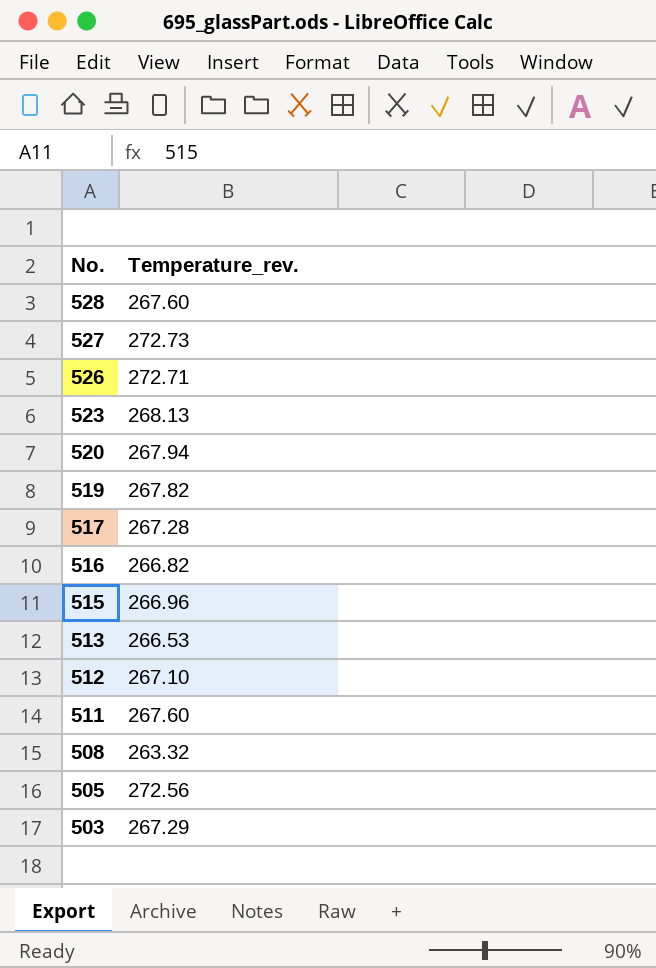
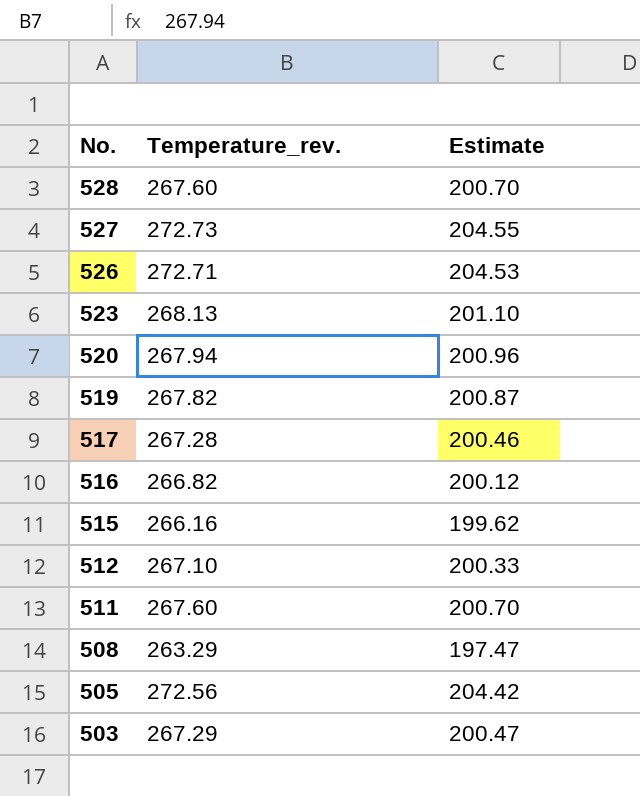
column Estimate | formula: none -> [Temperature_rev.] * 0.75
row 513: 266.53 -> none
515 | Temperature_rev.: 266.96 -> 266.16
508 | Temperature_rev.: 263.32 -> 263.29

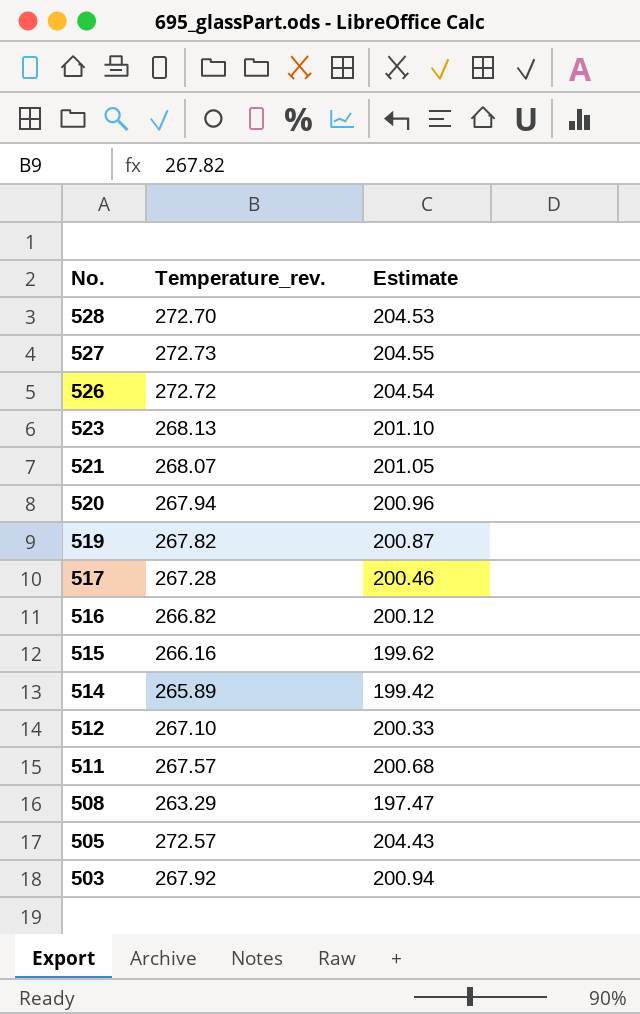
528 | Temperature_rev.: 267.60 -> 272.70
528 | Estimate: 200.70 -> 204.53
526 | Temperature_rev.: 272.71 -> 272.72
526 | Estimate: 204.53 -> 204.54
row 521: none -> 268.07 | 201.05
row 514: none -> 265.89 | 199.42
511 | Temperature_rev.: 267.60 -> 267.57
511 | Estimate: 200.70 -> 200.68
505 | Temperature_rev.: 272.56 -> 272.57
505 | Estimate: 204.42 -> 204.43
503 | Temperature_rev.: 267.29 -> 267.92
503 | Estimate: 200.47 -> 200.94

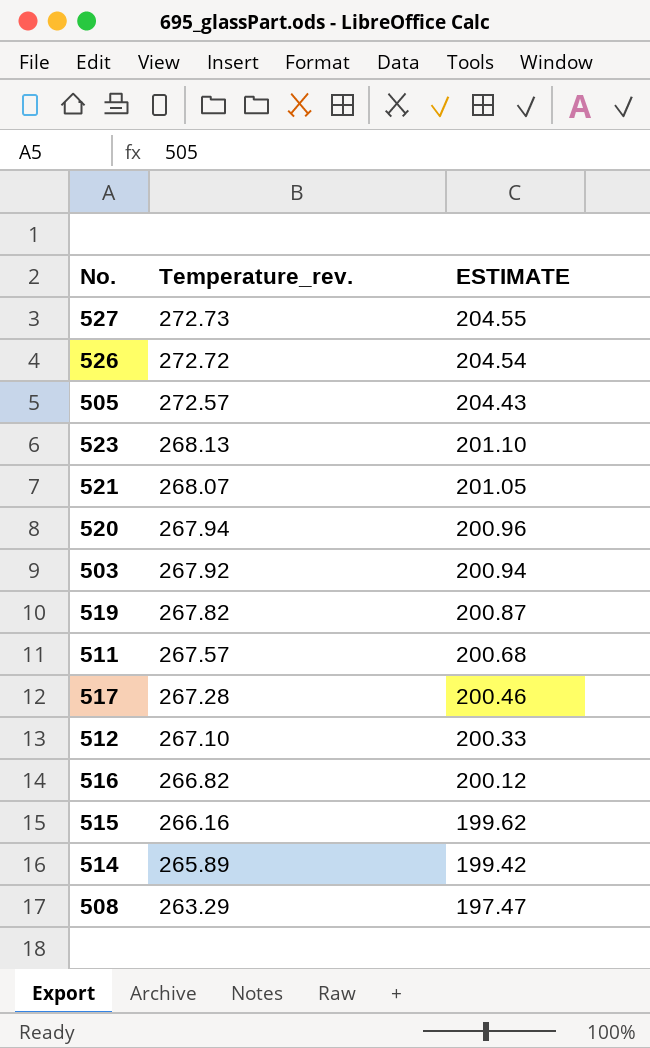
row order: No. descending -> Temperature_rev. descending
column name: Estimate -> ESTIMATE
row 528: 272.70 | 204.53 -> none

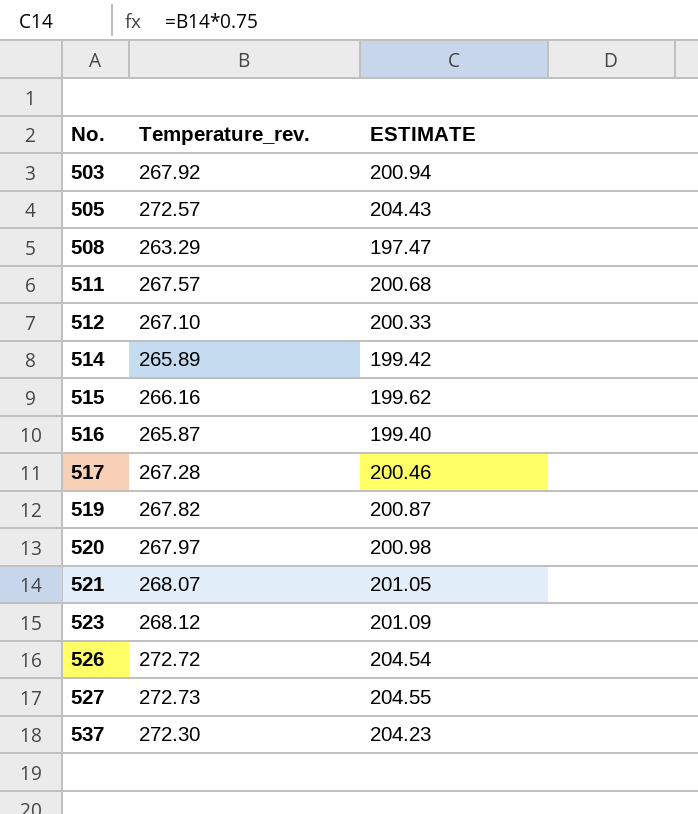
row order: Temperature_rev. descending -> No. ascending
516 | Temperature_rev.: 266.82 -> 265.87
516 | ESTIMATE: 200.12 -> 199.40
520 | Temperature_rev.: 267.94 -> 267.97
520 | ESTIMATE: 200.96 -> 200.98
523 | Temperature_rev.: 268.13 -> 268.12
523 | ESTIMATE: 201.10 -> 201.09
row 537: none -> 272.30 | 204.23

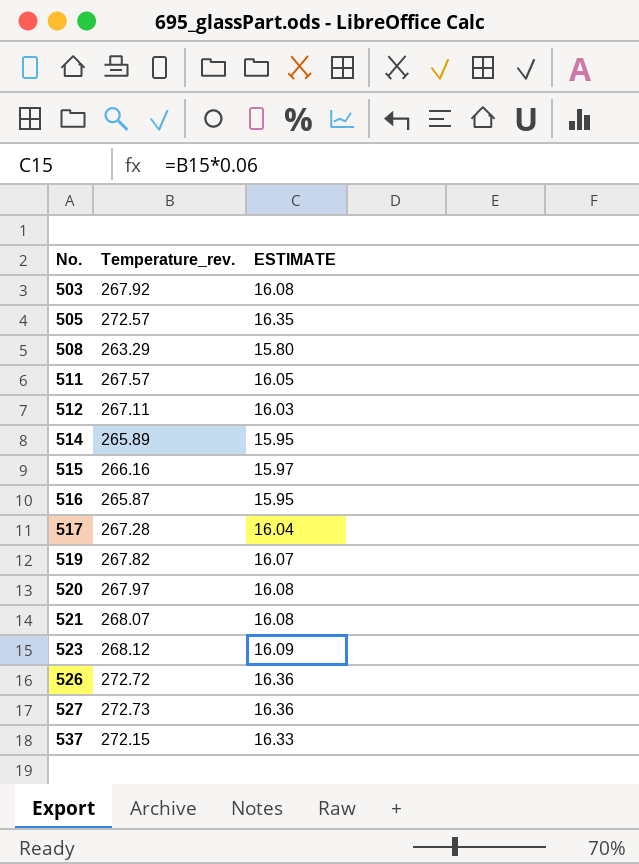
column ESTIMATE | formula: [Temperature_rev.] * 0.75 -> [Temperature_rev.] * 0.06
512 | Temperature_rev.: 267.10 -> 267.11
537 | Temperature_rev.: 272.30 -> 272.15

